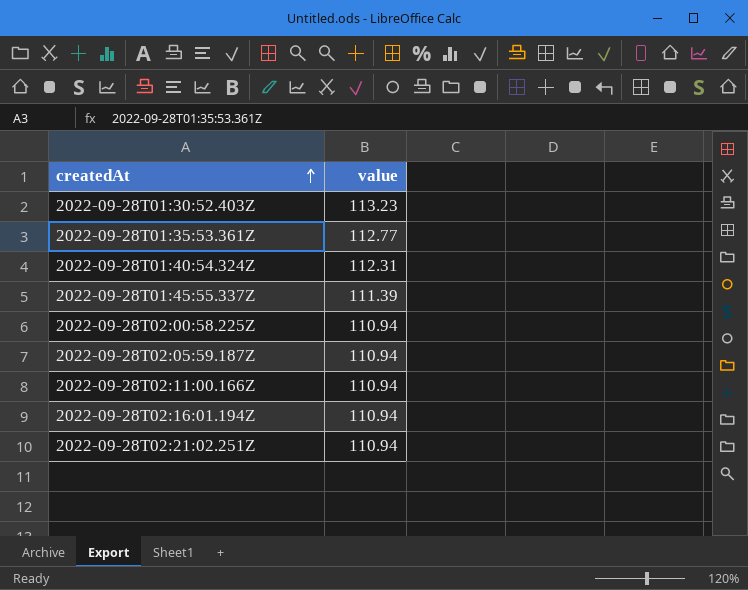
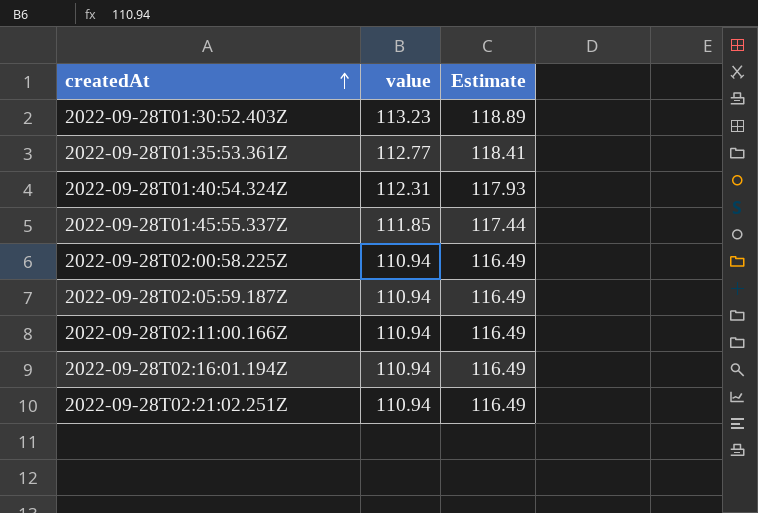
column Estimate | formula: none -> [value] * 1.05
2022-09-28T01:45:55.337Z | value: 111.39 -> 111.85

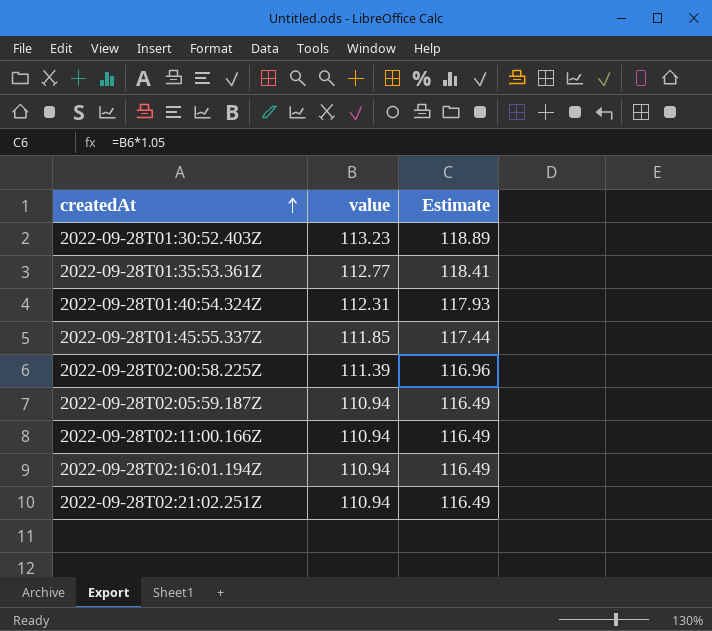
2022-09-28T02:00:58.225Z | value: 110.94 -> 111.39
2022-09-28T02:00:58.225Z | Estimate: 116.49 -> 116.96

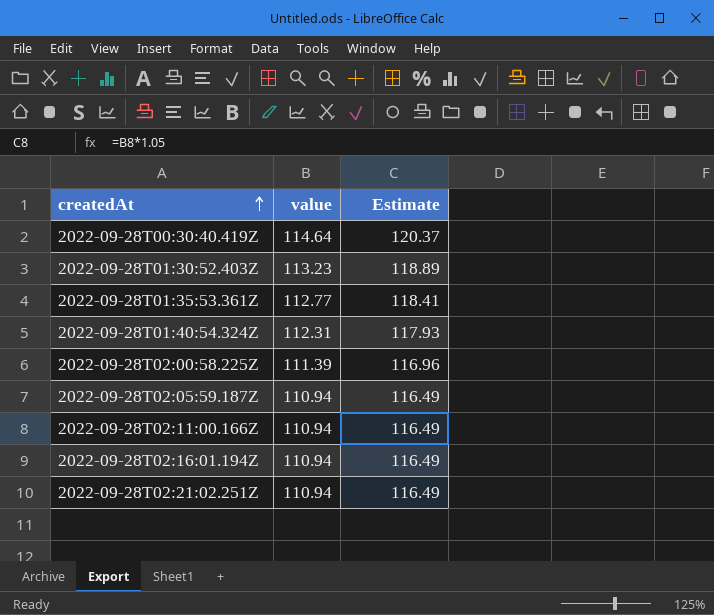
row 2022-09-28T01:45:55.337Z: 111.85 | 117.44 -> none
row 2022-09-28T00:30:40.419Z: none -> 114.64 | 120.37

